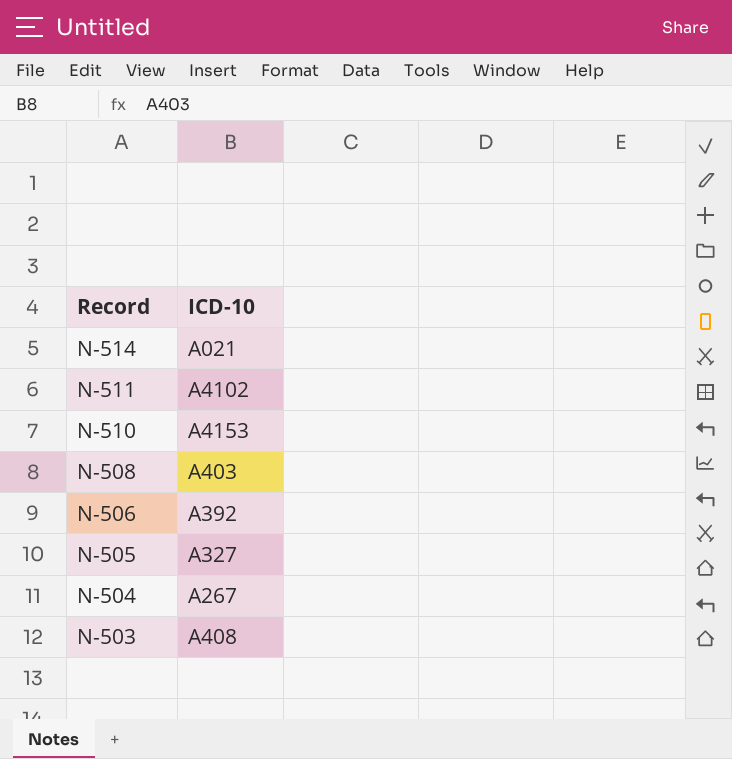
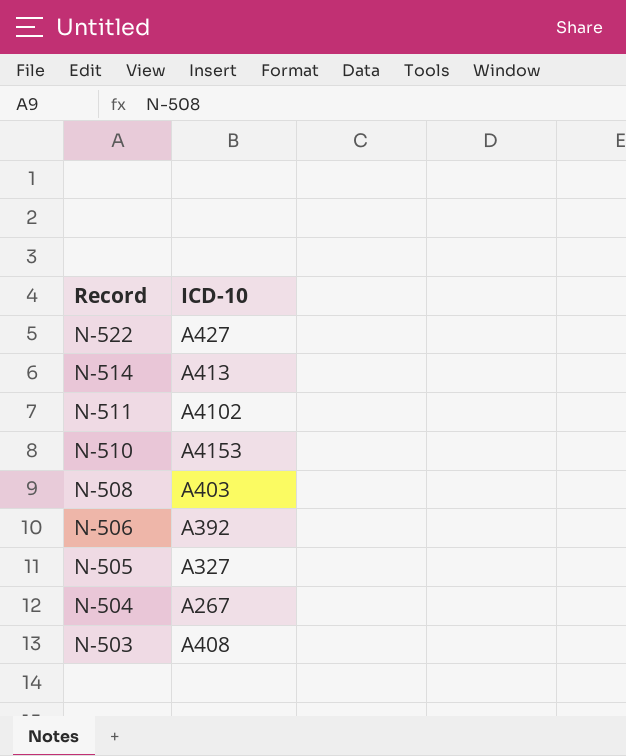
row N-522: none -> A427
N-514 | ICD-10: A021 -> A413

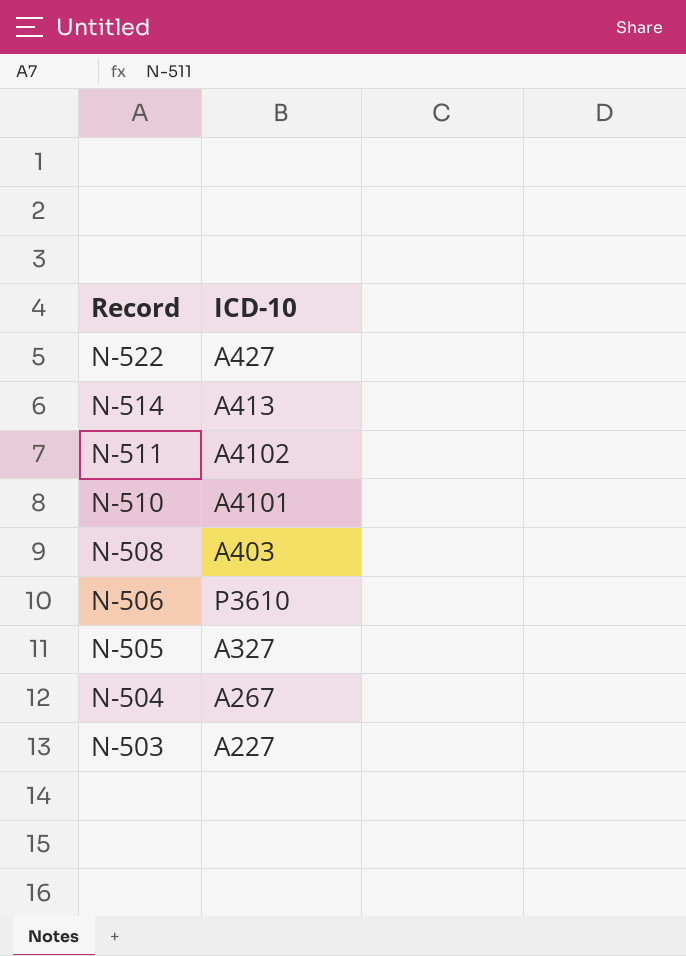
N-510 | ICD-10: A4153 -> A4101
N-506 | ICD-10: A392 -> P3610
N-503 | ICD-10: A408 -> A227

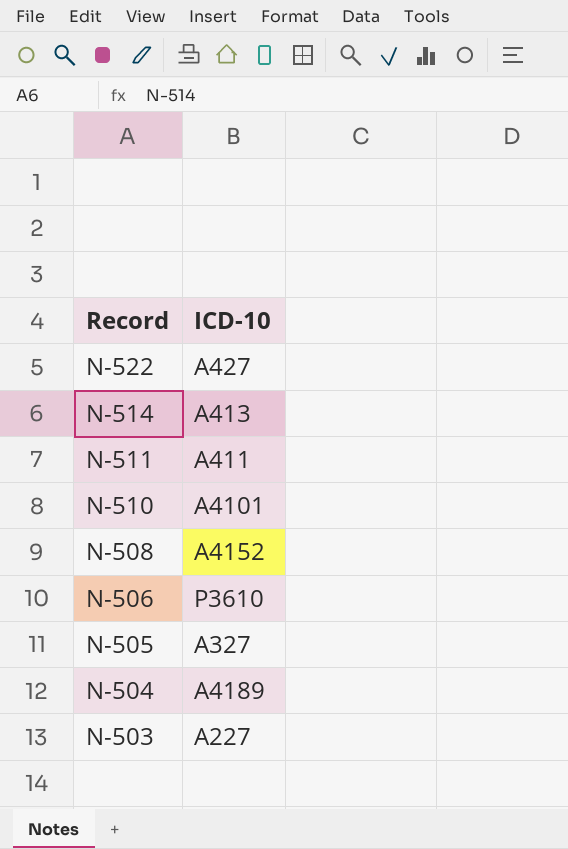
N-511 | ICD-10: A4102 -> A411
N-508 | ICD-10: A403 -> A4152
N-504 | ICD-10: A267 -> A4189

